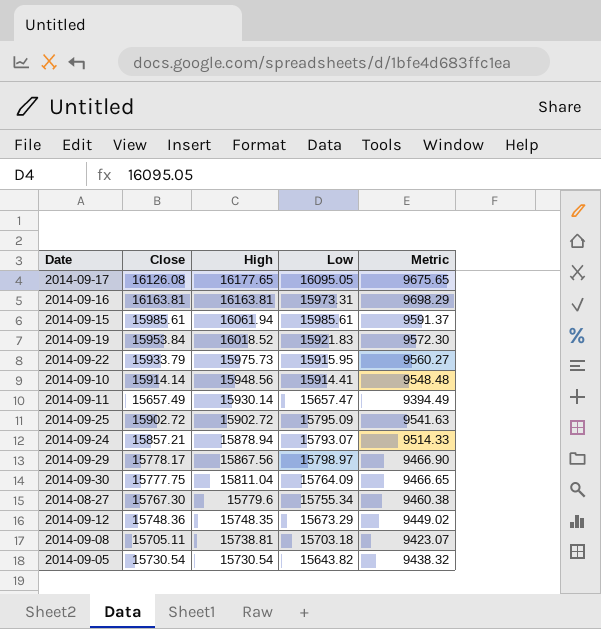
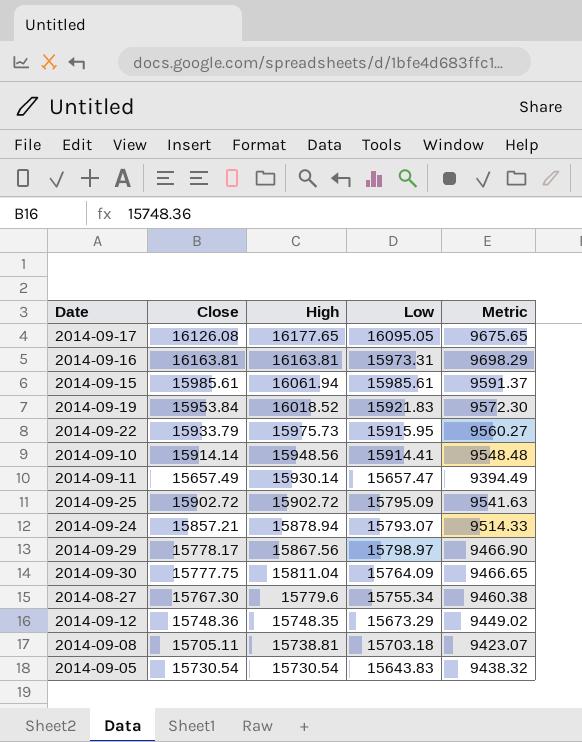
2014-09-05 | Low: 15643.82 -> 15643.83

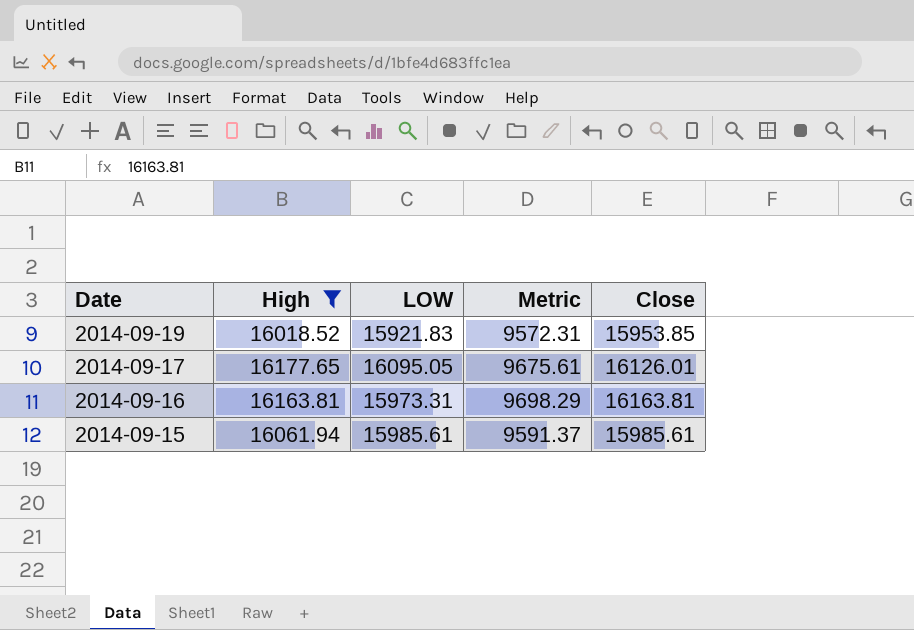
filter: none -> High >= 16018.52
row order: High descending -> Date descending
column name: Low -> LOW
column Close | position: 2 -> 5
2014-09-19 | Metric: 9572.30 -> 9572.31
2014-09-19 | Close: 15953.84 -> 15953.85
2014-09-17 | Metric: 9675.65 -> 9675.61
2014-09-17 | Close: 16126.08 -> 16126.01

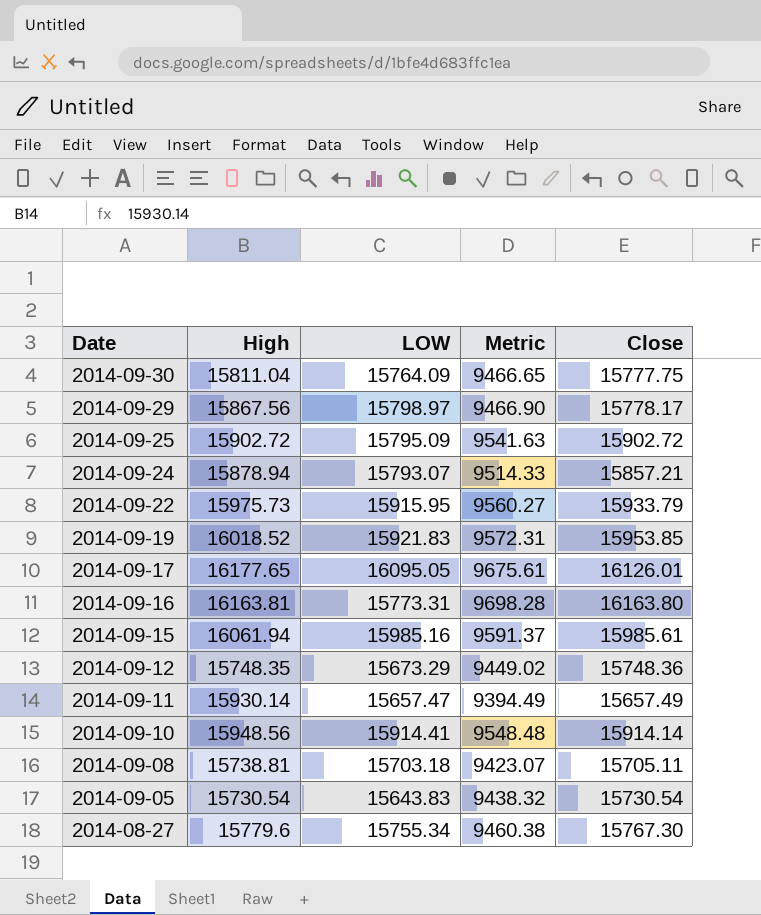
filter: High >= 16018.52 -> none
2014-09-16 | LOW: 15973.31 -> 15773.31
2014-09-16 | Metric: 9698.29 -> 9698.28
2014-09-16 | Close: 16163.81 -> 16163.80
2014-09-15 | LOW: 15985.61 -> 15985.16

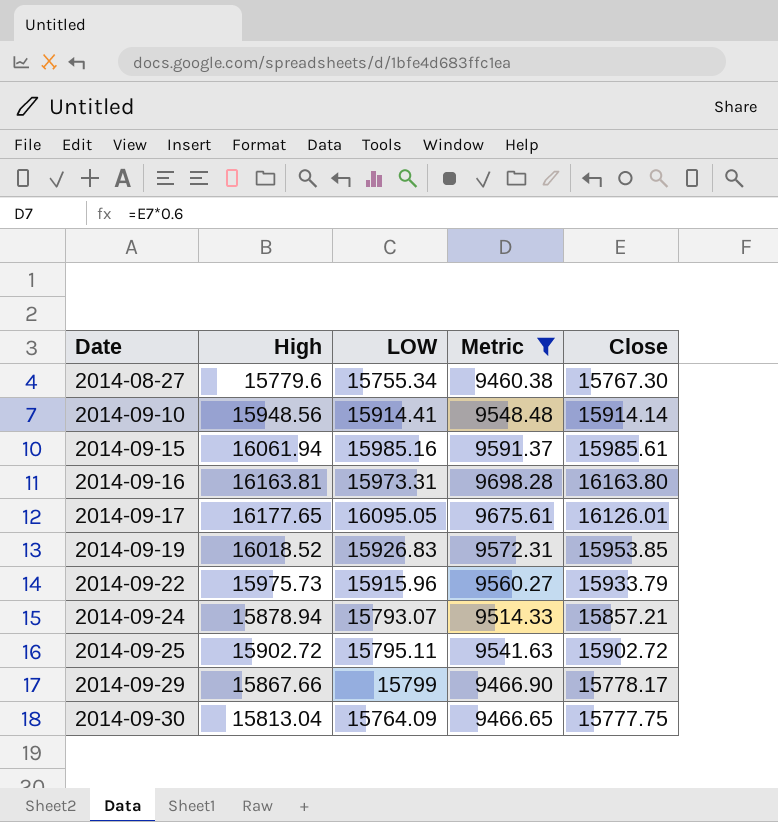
filter: none -> Metric >= 9460.38
row order: Date descending -> Date ascending
2014-09-16 | LOW: 15773.31 -> 15973.31
2014-09-19 | LOW: 15921.83 -> 15926.83
2014-09-22 | LOW: 15915.95 -> 15915.96
2014-09-25 | LOW: 15795.09 -> 15795.11
2014-09-29 | High: 15867.56 -> 15867.66
2014-09-29 | LOW: 15798.97 -> 15799
2014-09-30 | High: 15811.04 -> 15813.04

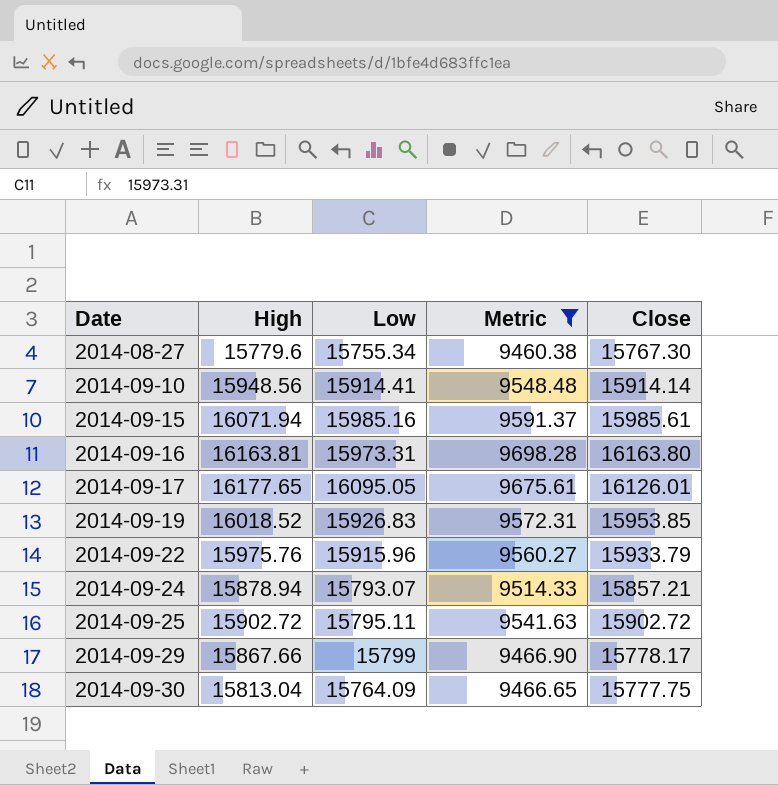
column name: LOW -> Low
2014-09-15 | High: 16061.94 -> 16071.94
2014-09-22 | High: 15975.73 -> 15975.76

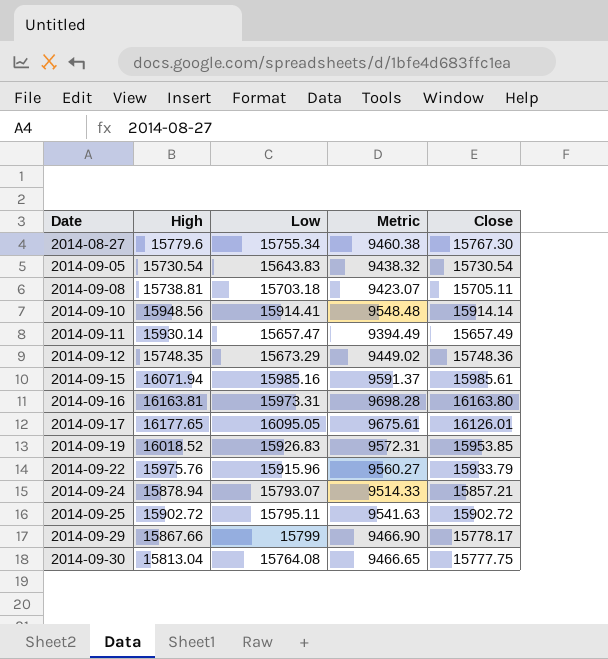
filter: Metric >= 9460.38 -> none
2014-09-30 | Low: 15764.09 -> 15764.08

